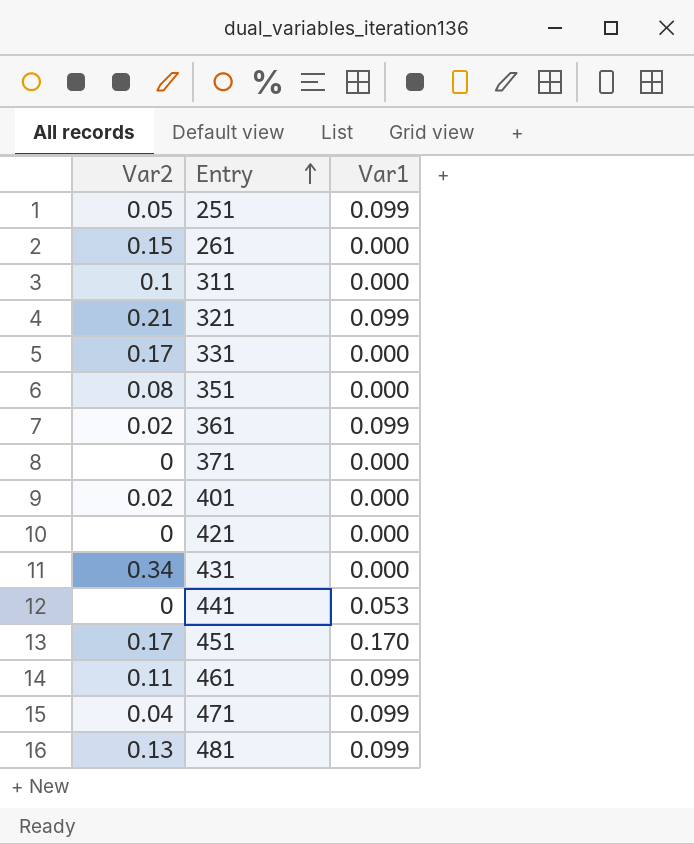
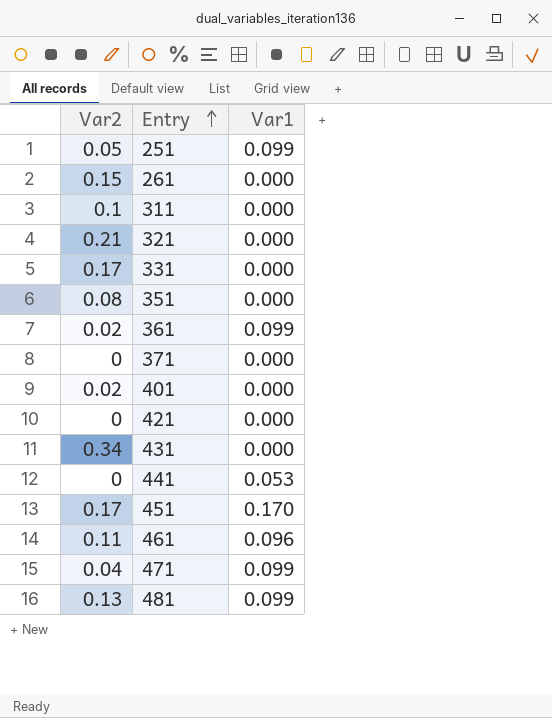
321 | Var1: 0.099 -> 0.000
461 | Var1: 0.099 -> 0.096

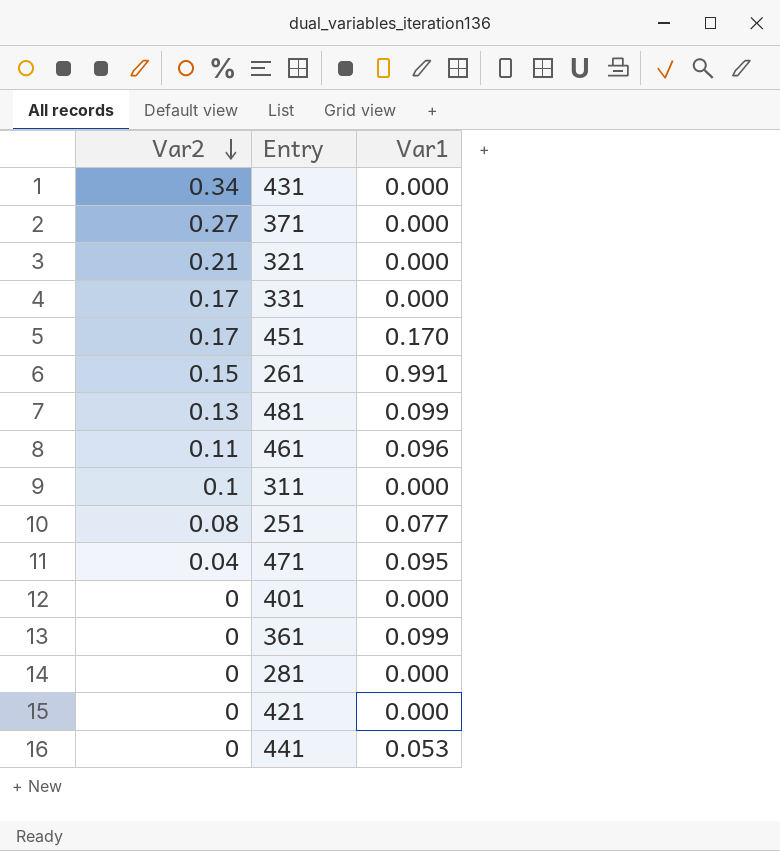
row order: Entry ascending -> Var2 descending
row 351: 0.08 | 0.000 -> none
371 | Var2: 0 -> 0.27
261 | Var1: 0.000 -> 0.991
251 | Var2: 0.05 -> 0.08
251 | Var1: 0.099 -> 0.077
471 | Var1: 0.099 -> 0.095
401 | Var2: 0.02 -> 0
361 | Var2: 0.02 -> 0
row 281: none -> 0 | 0.000

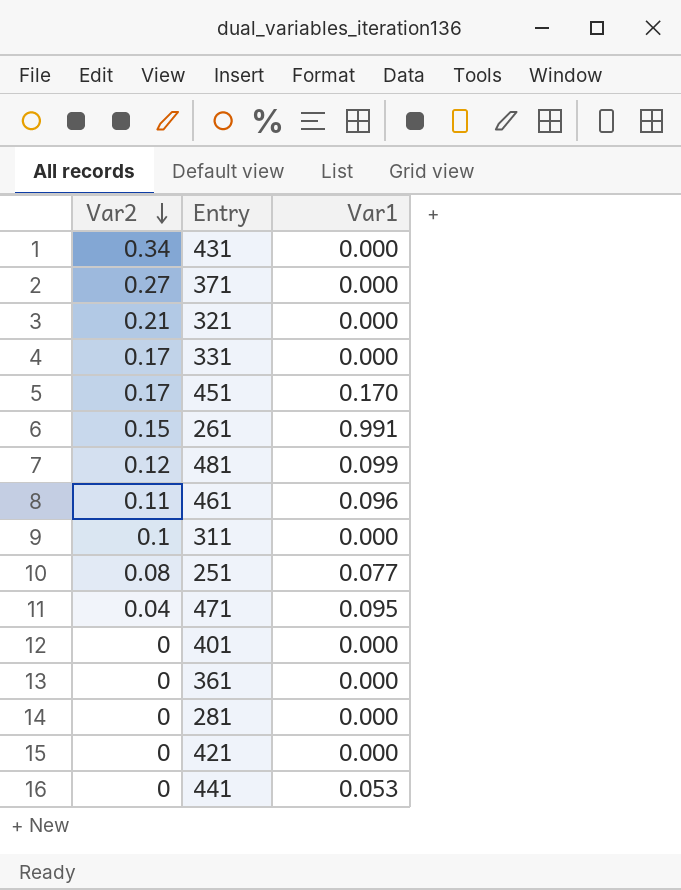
481 | Var2: 0.13 -> 0.12
361 | Var1: 0.099 -> 0.000

